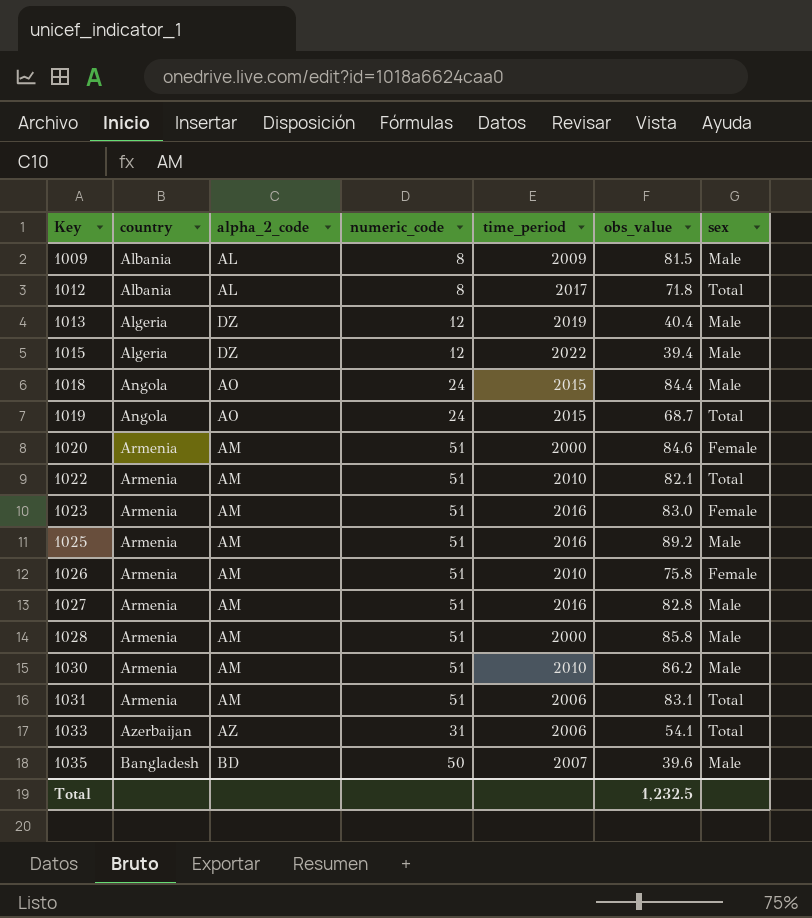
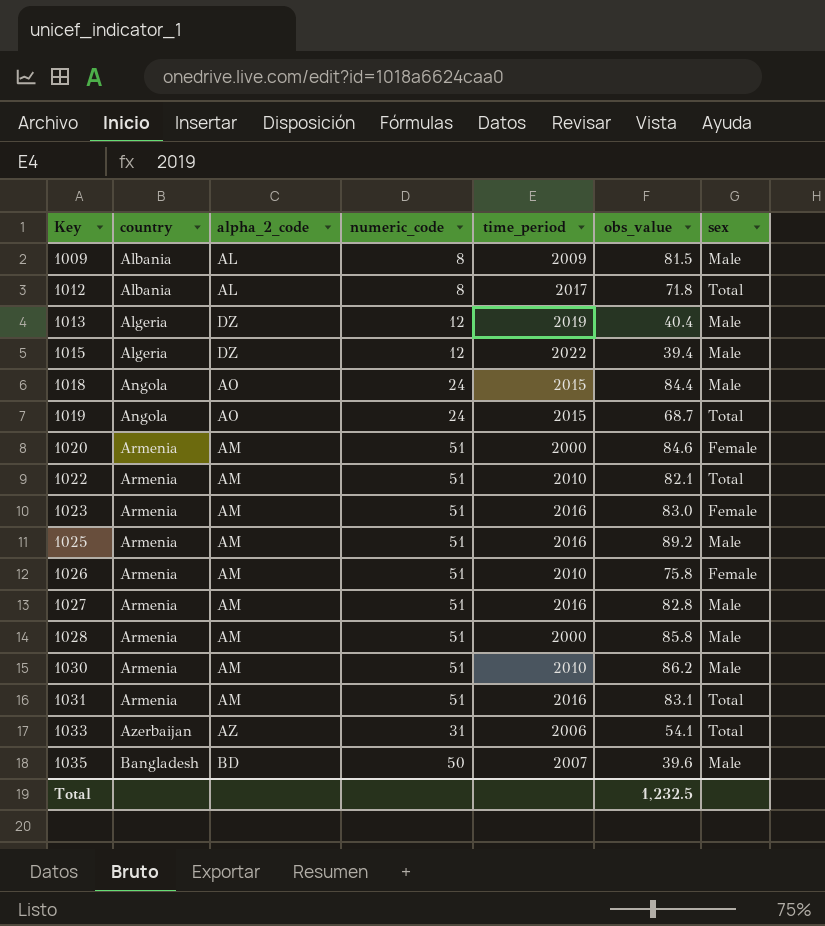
1031 | time_period: 2006 -> 2016

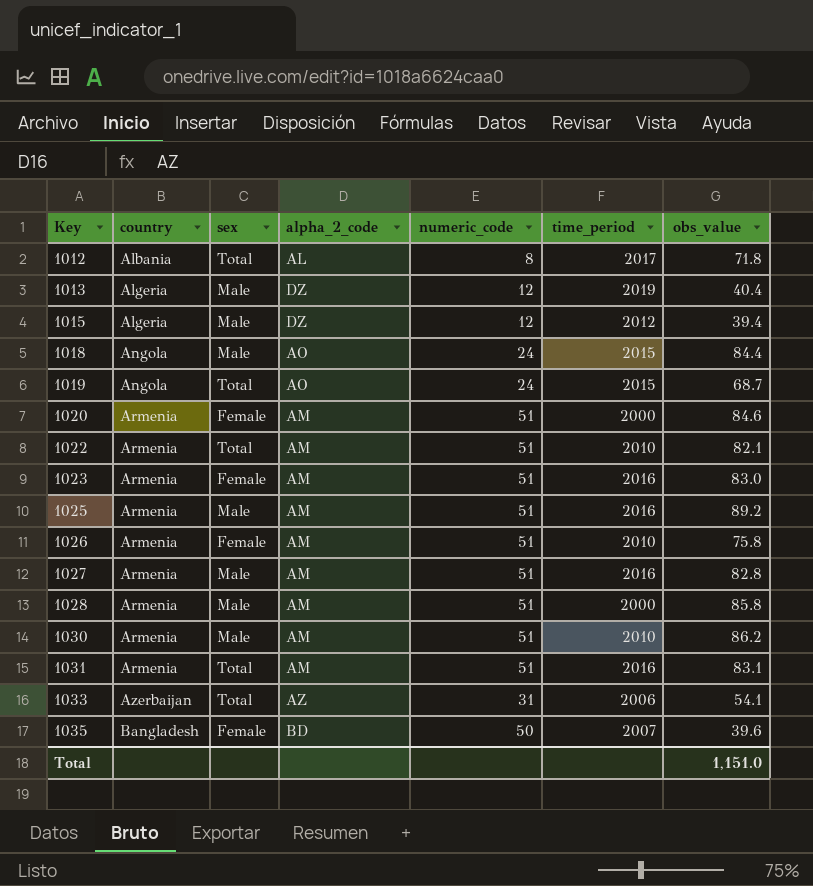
column sex | position: 7 -> 3
row 1009: Albania | AL | 8 | 2009 | 81.5 | Male -> none
1015 | time_period: 2022 -> 2012
1035 | sex: Male -> Female
Total | obs_value: 1,232.5 -> 1,151.0

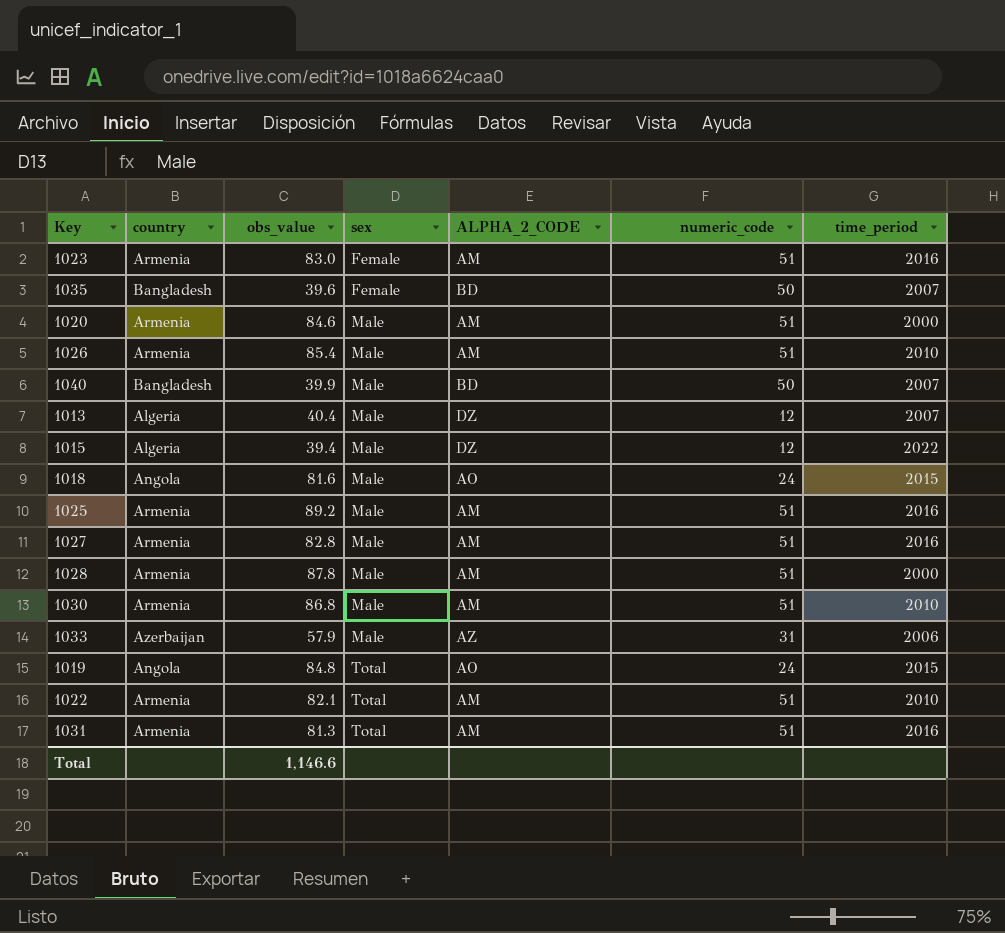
row order: Key ascending -> sex ascending
column obs_value | position: 7 -> 3
column name: alpha_2_code -> ALPHA_2_CODE
row 1012: Albania | Total | AL | 8 | 2017 | 71.8 -> none
1020 | sex: Female -> Male
1026 | obs_value: 75.8 -> 85.4
1026 | sex: Female -> Male
row 1040: none -> Bangladesh | 39.9 | Male | BD | 50 | 2007
1013 | time_period: 2019 -> 2007
1015 | time_period: 2012 -> 2022
1018 | obs_value: 84.4 -> 81.6
1028 | obs_value: 85.8 -> 87.8
1030 | obs_value: 86.2 -> 86.8
1033 | obs_value: 54.1 -> 57.9
1033 | sex: Total -> Male
1019 | obs_value: 68.7 -> 84.8
1031 | obs_value: 83.1 -> 81.3
Total | obs_value: 1,151.0 -> 1,146.6

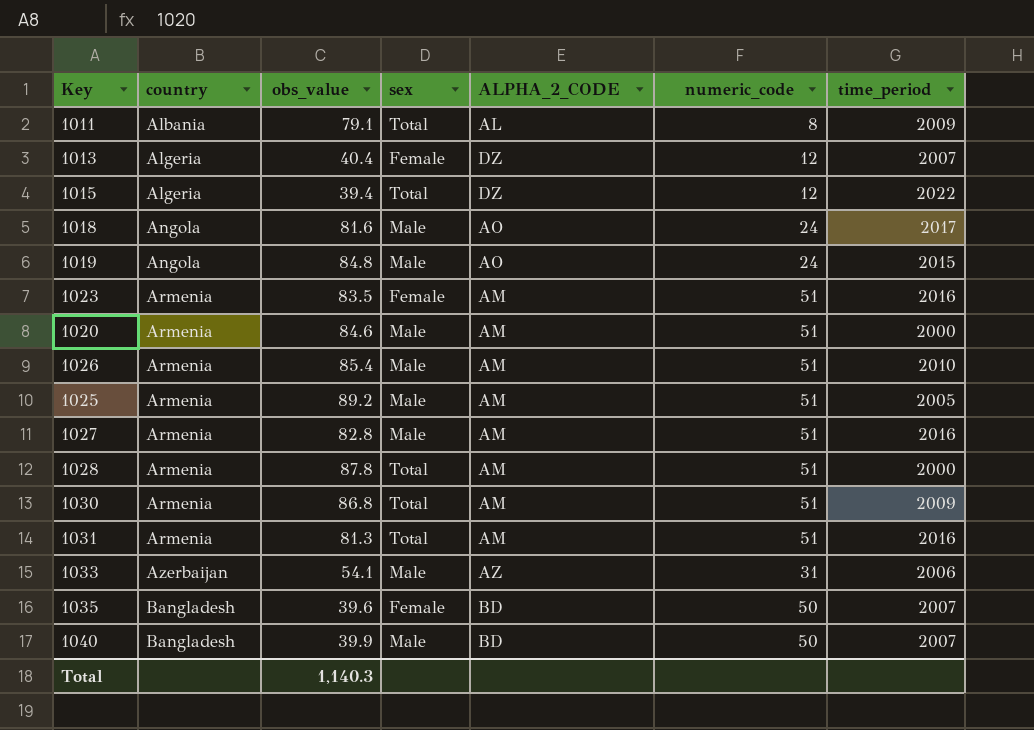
row order: sex ascending -> country ascending
row 1022: Armenia | 82.1 | Total | AM | 51 | 2010 -> none
row 1011: none -> Albania | 79.1 | Total | AL | 8 | 2009
1013 | sex: Male -> Female
1015 | sex: Male -> Total
1018 | time_period: 2015 -> 2017
1019 | sex: Total -> Male
1023 | obs_value: 83.0 -> 83.5
1025 | time_period: 2016 -> 2005
1028 | sex: Male -> Total
1030 | sex: Male -> Total
1030 | time_period: 2010 -> 2009
1033 | obs_value: 57.9 -> 54.1
Total | obs_value: 1,146.6 -> 1,140.3

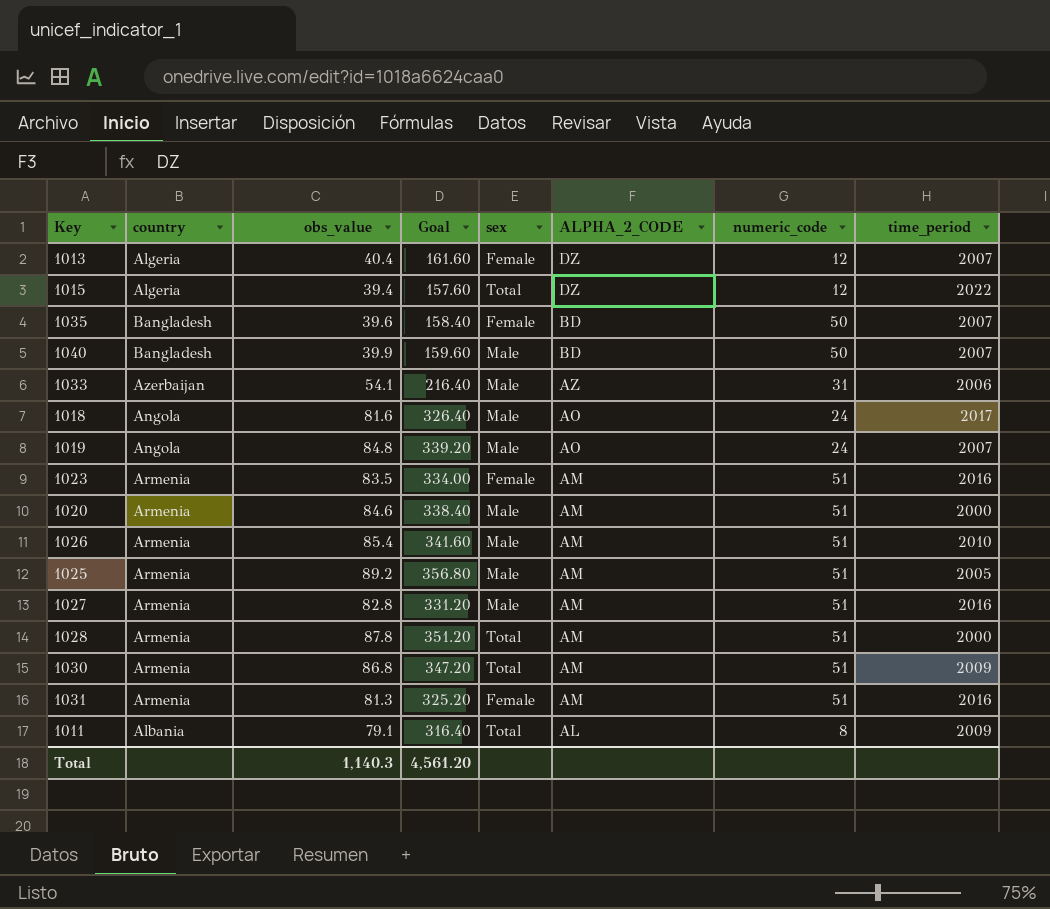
row order: country ascending -> ALPHA_2_CODE descending
column Goal | formula: none -> [obs_value] * 4
1019 | time_period: 2015 -> 2007
1031 | sex: Total -> Female

